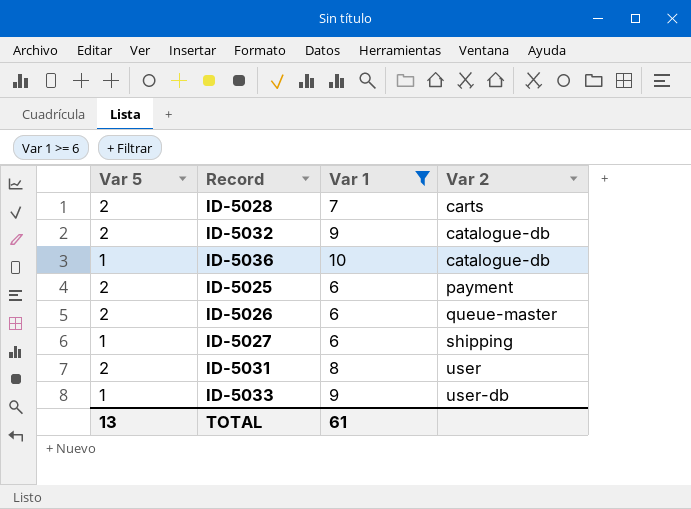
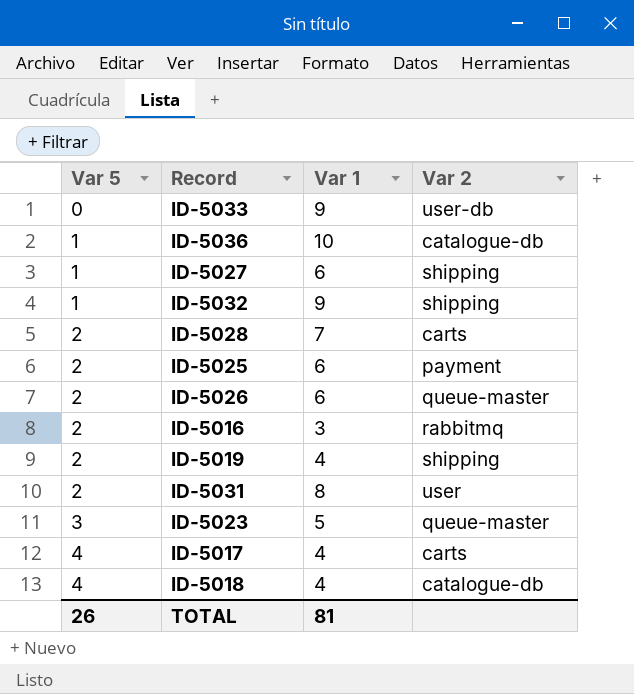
filter: Var 1 >= 6 -> none
row order: Var 2 ascending -> Var 5 ascending
ID-5033 | Var 5: 1 -> 0
ID-5032 | Var 5: 2 -> 1
ID-5032 | Var 2: catalogue-db -> shipping
TOTAL | Var 5: 13 -> 26
TOTAL | Var 1: 61 -> 81

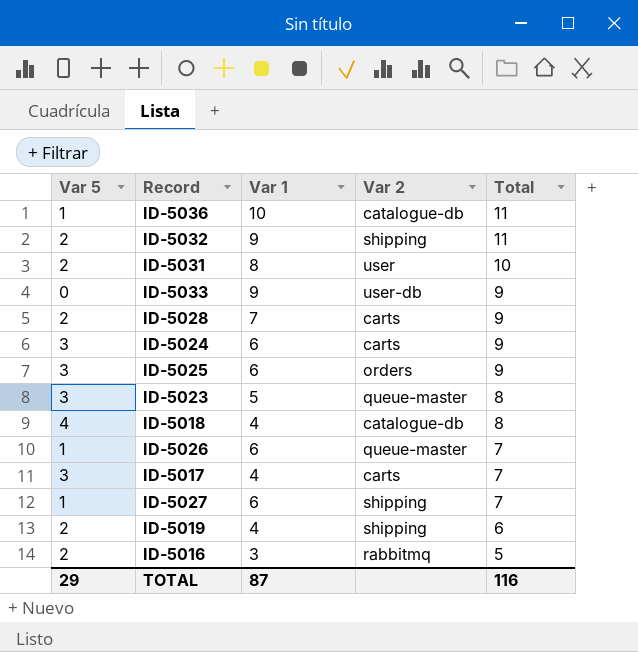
row order: Var 5 ascending -> Total descending
column Total | formula: none -> [Var 5] + [Var 1]
ID-5032 | Var 5: 1 -> 2
row ID-5024: none -> 3 | 6 | carts | 9
ID-5025 | Var 5: 2 -> 3
ID-5025 | Var 2: payment -> orders
ID-5026 | Var 5: 2 -> 1
ID-5017 | Var 5: 4 -> 3
TOTAL | Var 5: 26 -> 29
TOTAL | Var 1: 81 -> 87

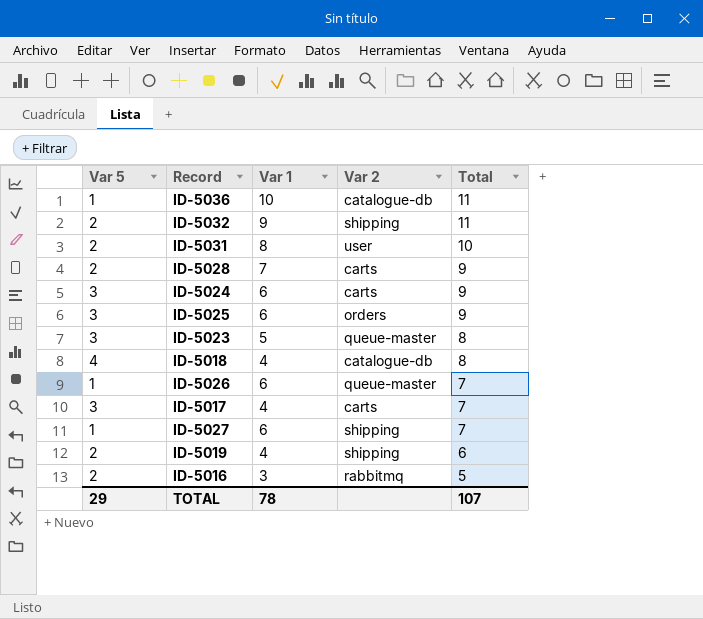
row ID-5033: 0 | 9 | user-db | 9 -> none
TOTAL | Var 1: 87 -> 78
TOTAL | Total: 116 -> 107

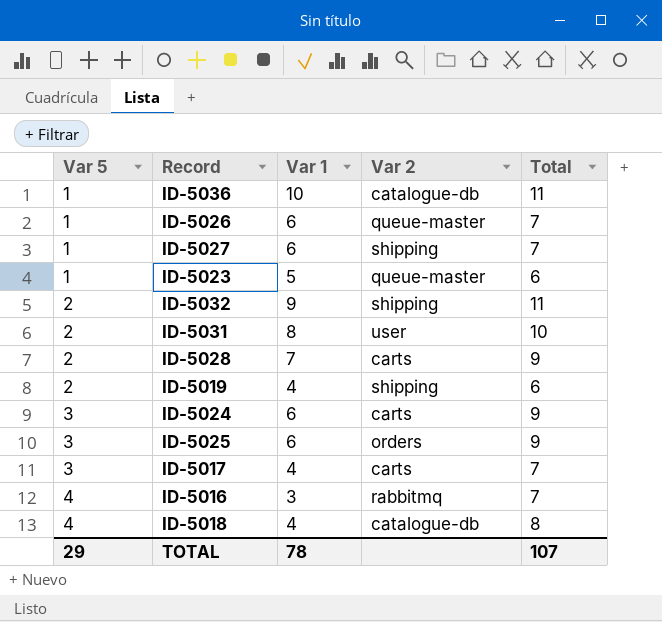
row order: Total descending -> Var 5 ascending
ID-5023 | Var 5: 3 -> 1
ID-5023 | Total: 8 -> 6
ID-5016 | Var 5: 2 -> 4
ID-5016 | Total: 5 -> 7

